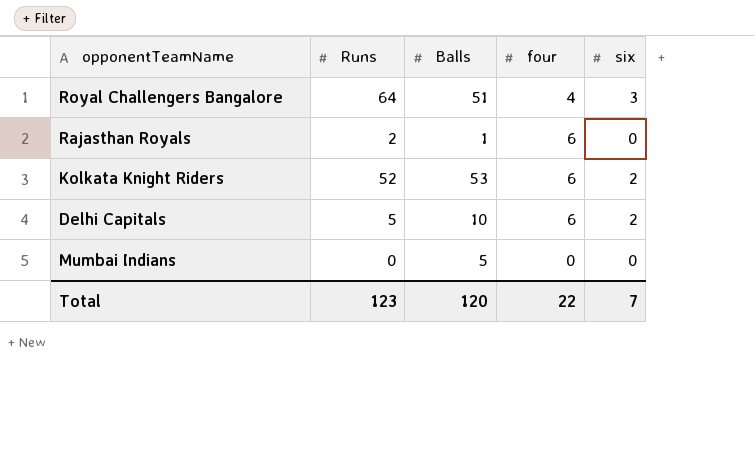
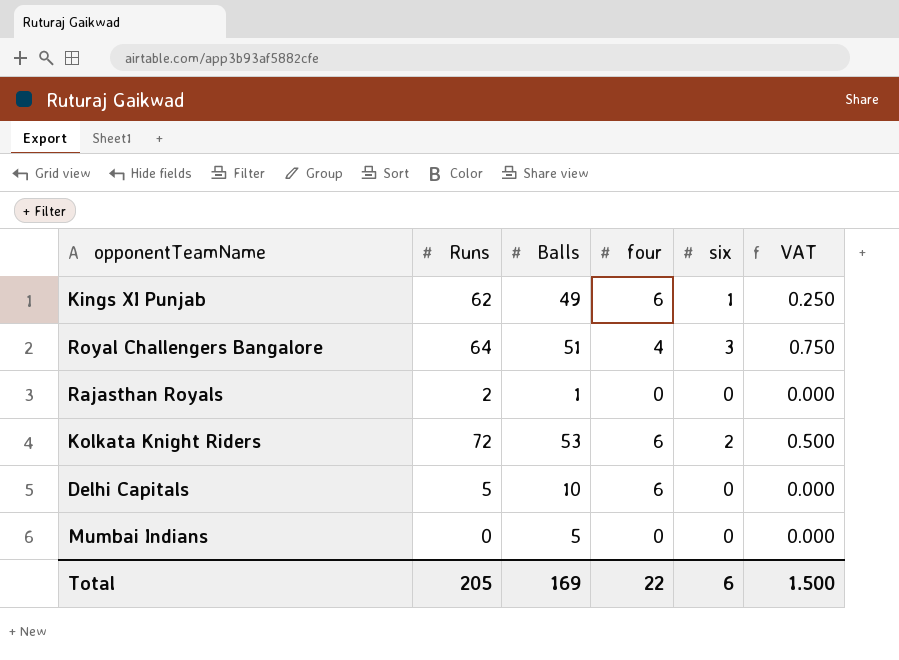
column VAT | formula: none -> [six] * 0.25
row Kings XI Punjab: none -> 62 | 49 | 6 | 1 | 0.250
Rajasthan Royals | four: 6 -> 0
Kolkata Knight Riders | Runs: 52 -> 72
Delhi Capitals | six: 2 -> 0
Total | Runs: 123 -> 205
Total | Balls: 120 -> 169
Total | six: 7 -> 6

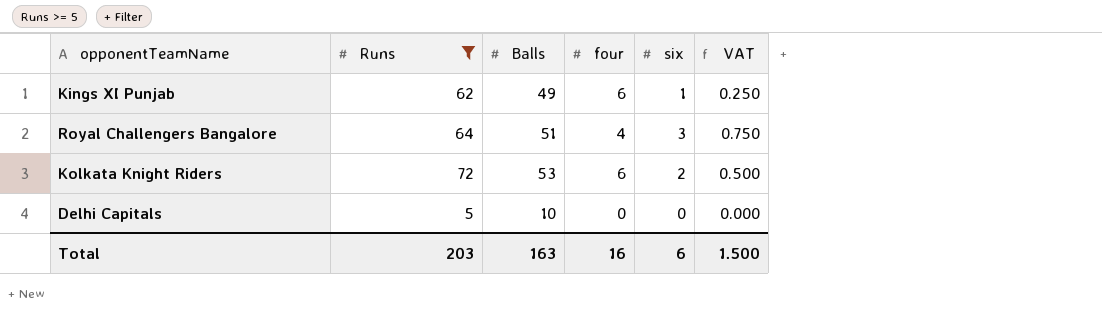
filter: none -> Runs >= 5
Delhi Capitals | four: 6 -> 0
Total | Runs: 205 -> 203
Total | Balls: 169 -> 163
Total | four: 22 -> 16

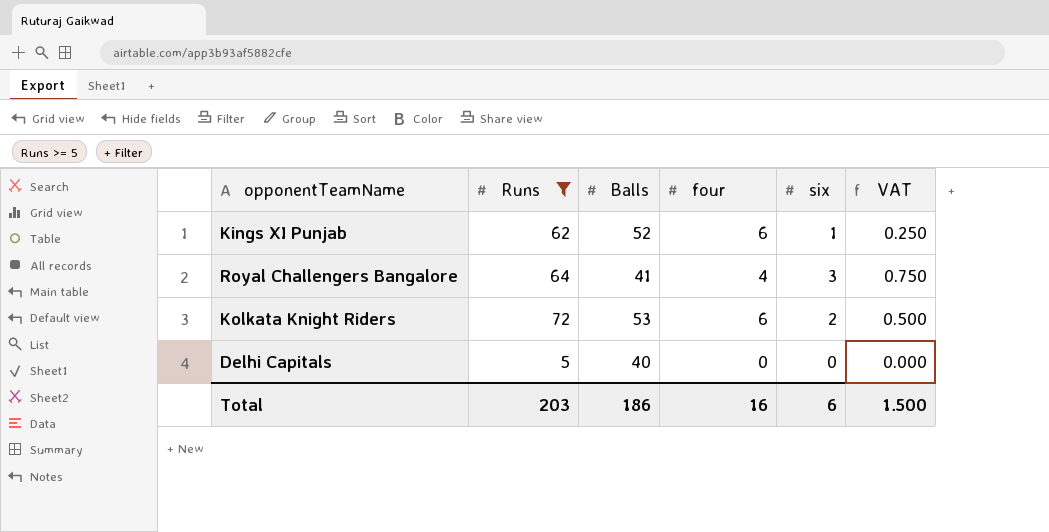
Kings XI Punjab | Balls: 49 -> 52
Royal Challengers Bangalore | Balls: 51 -> 41
Delhi Capitals | Balls: 10 -> 40
Total | Balls: 163 -> 186

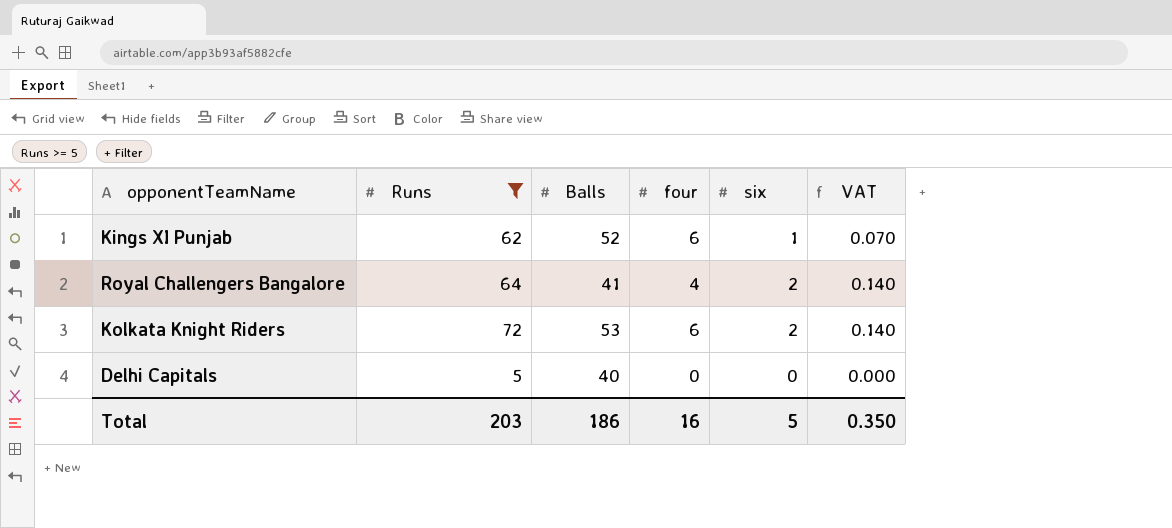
column VAT | formula: [six] * 0.25 -> [six] * 0.07
Royal Challengers Bangalore | six: 3 -> 2
Total | six: 6 -> 5
Total | VAT: 1.500 -> 0.350

